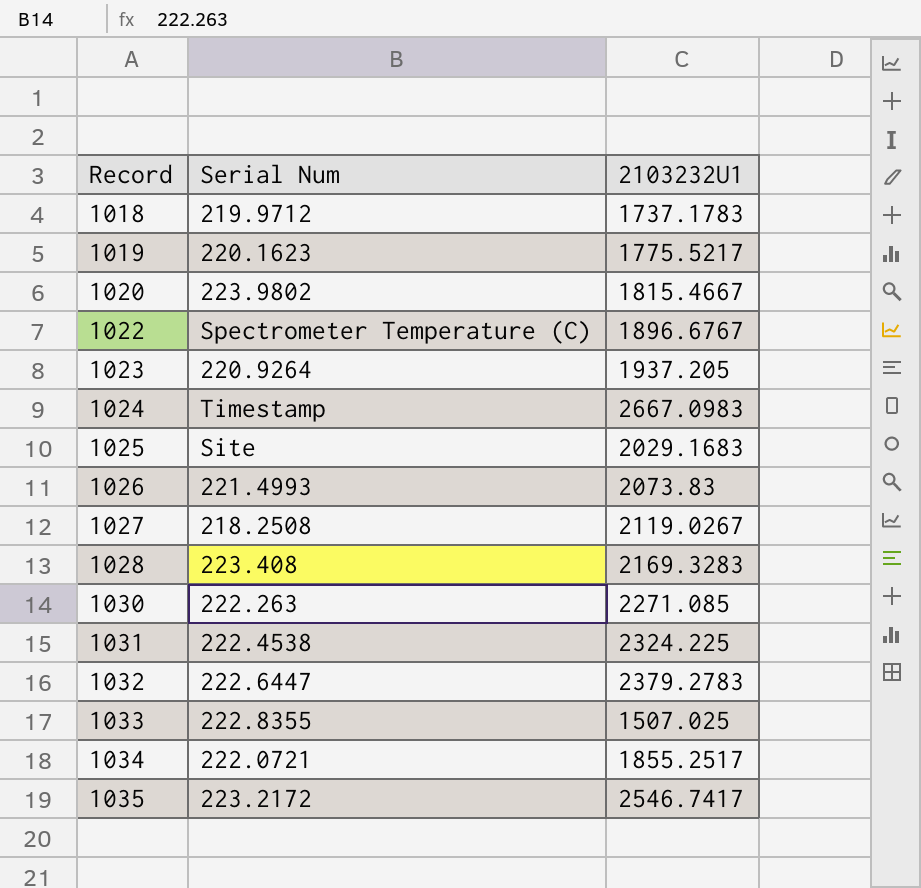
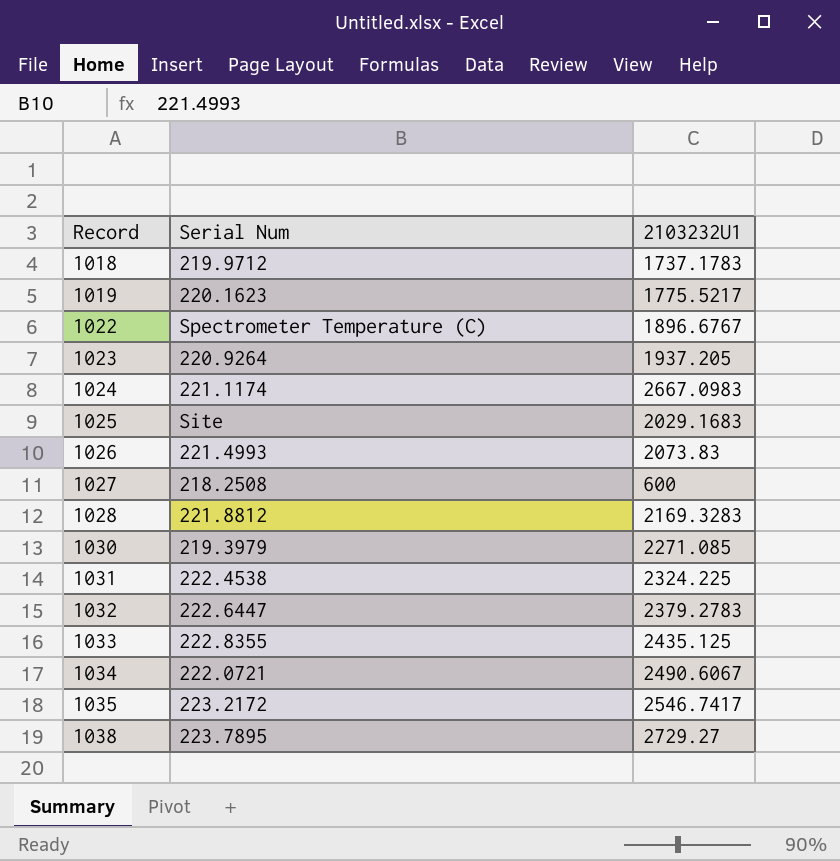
row 1020: 223.9802 | 1815.4667 -> none
1024 | Serial Num: Timestamp -> 221.1174
1027 | 2103232U1: 2119.0267 -> 600
1028 | Serial Num: 223.408 -> 221.8812
1030 | Serial Num: 222.263 -> 219.3979
1033 | 2103232U1: 1507.025 -> 2435.125
1034 | 2103232U1: 1855.2517 -> 2490.6067
row 1038: none -> 223.7895 | 2729.27

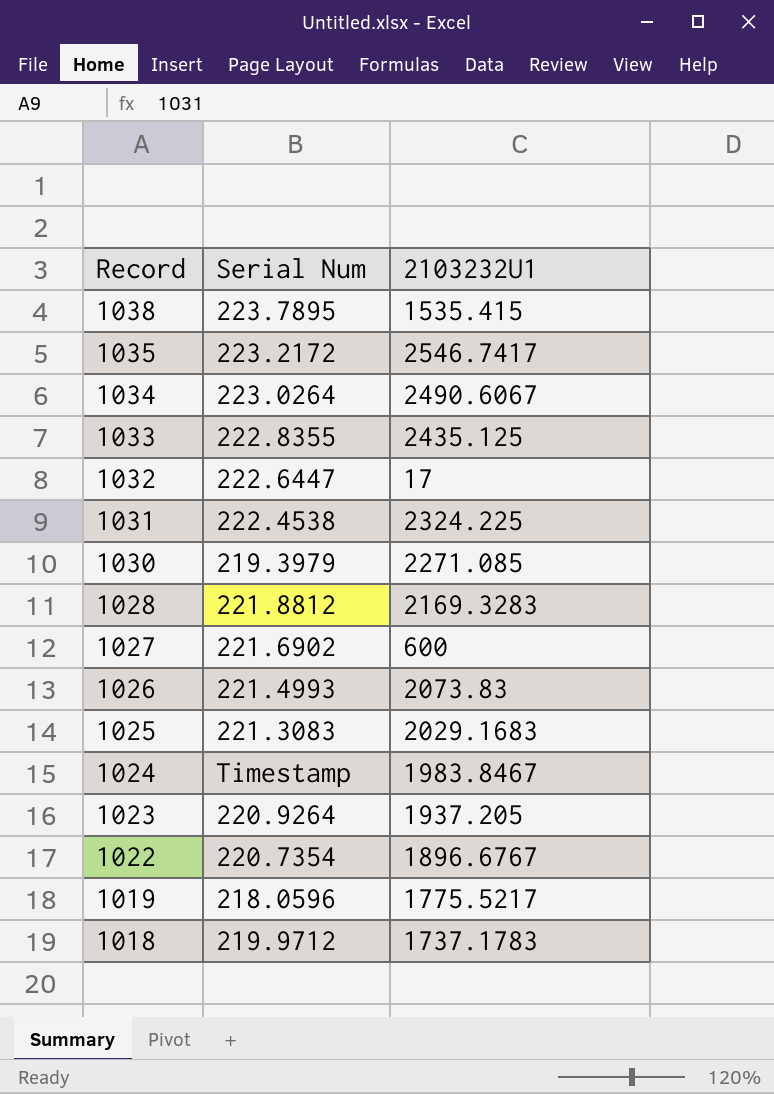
row order: Record ascending -> Record descending
1038 | 2103232U1: 2729.27 -> 1535.415
1034 | Serial Num: 222.0721 -> 223.0264
1032 | 2103232U1: 2379.2783 -> 17
1027 | Serial Num: 218.2508 -> 221.6902
1025 | Serial Num: Site -> 221.3083
1024 | Serial Num: 221.1174 -> Timestamp
1024 | 2103232U1: 2667.0983 -> 1983.8467
1022 | Serial Num: Spectrometer Temperature (C) -> 220.7354
1019 | Serial Num: 220.1623 -> 218.0596

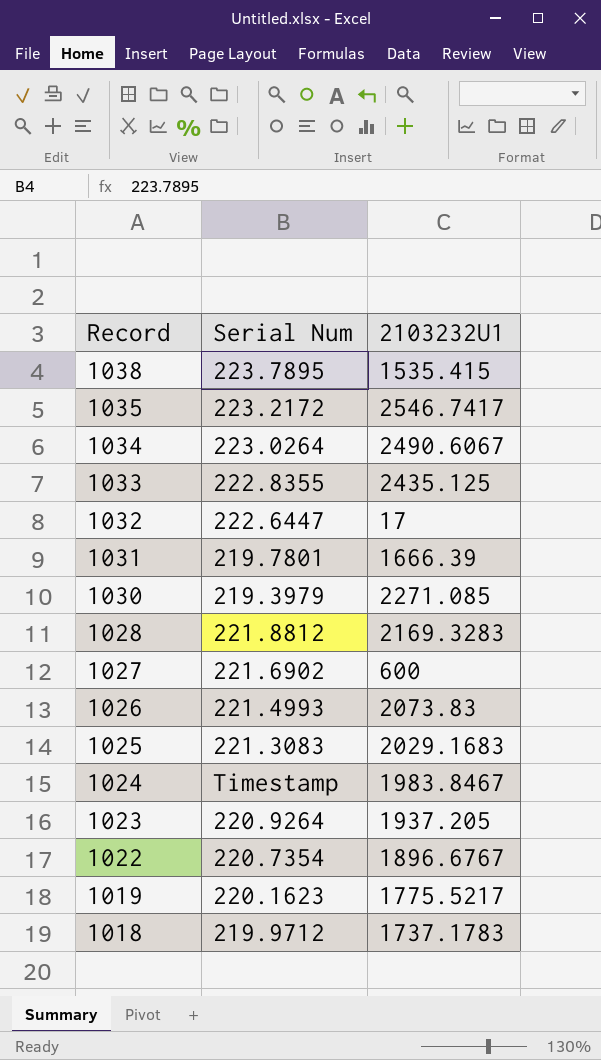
1031 | Serial Num: 222.4538 -> 219.7801
1031 | 2103232U1: 2324.225 -> 1666.39
1019 | Serial Num: 218.0596 -> 220.1623

